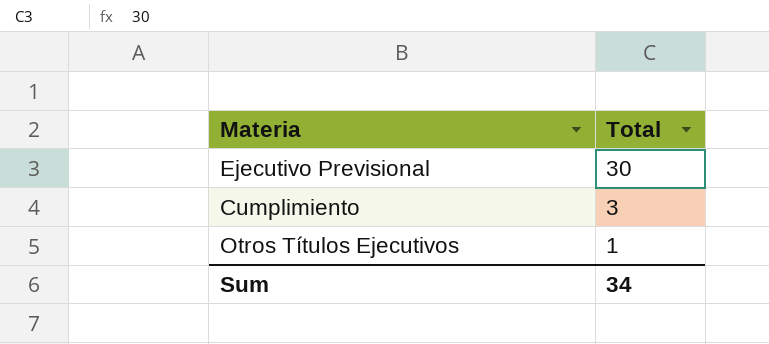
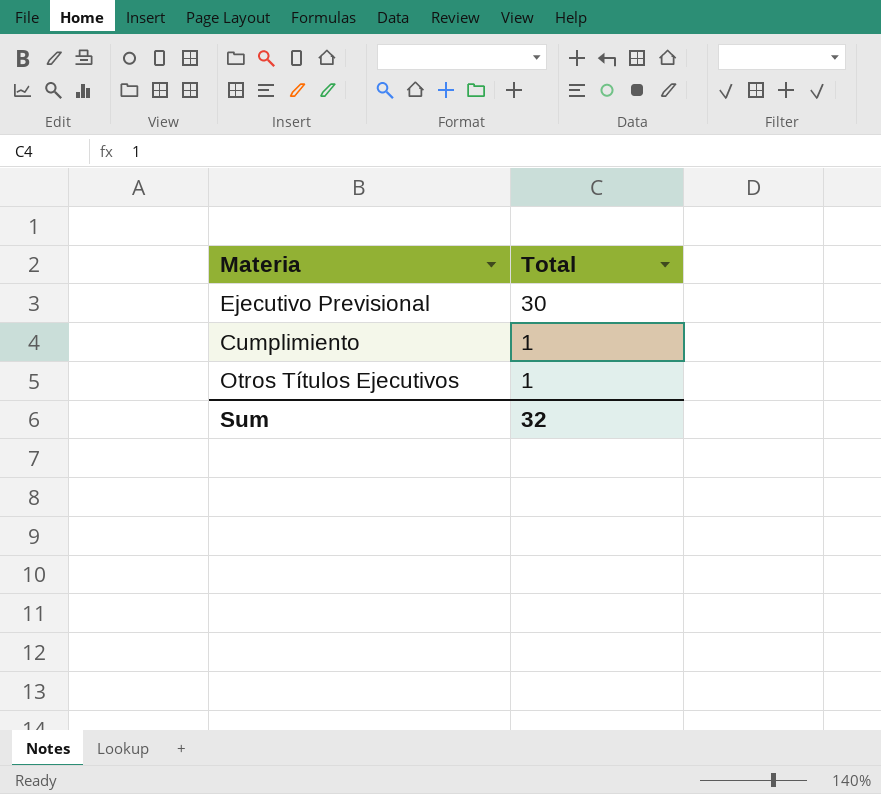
Cumplimiento | Total: 3 -> 1
Sum | Total: 34 -> 32

